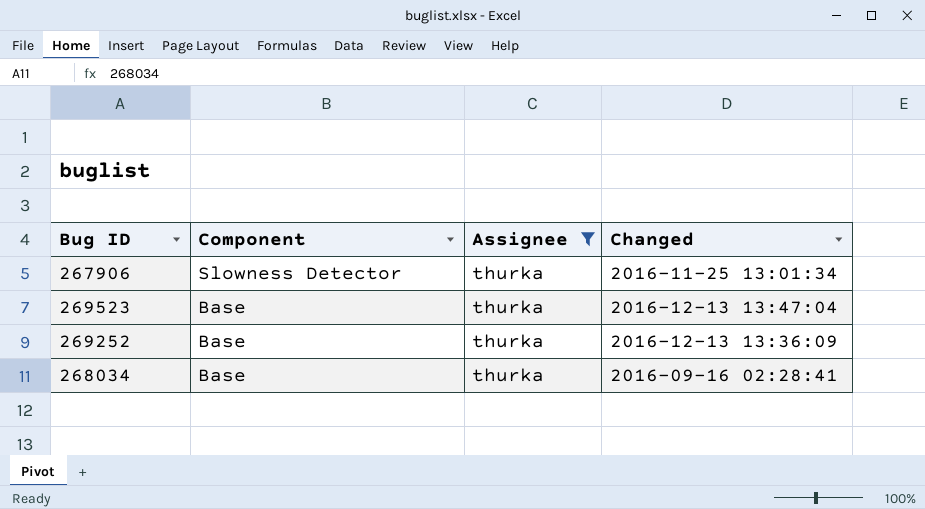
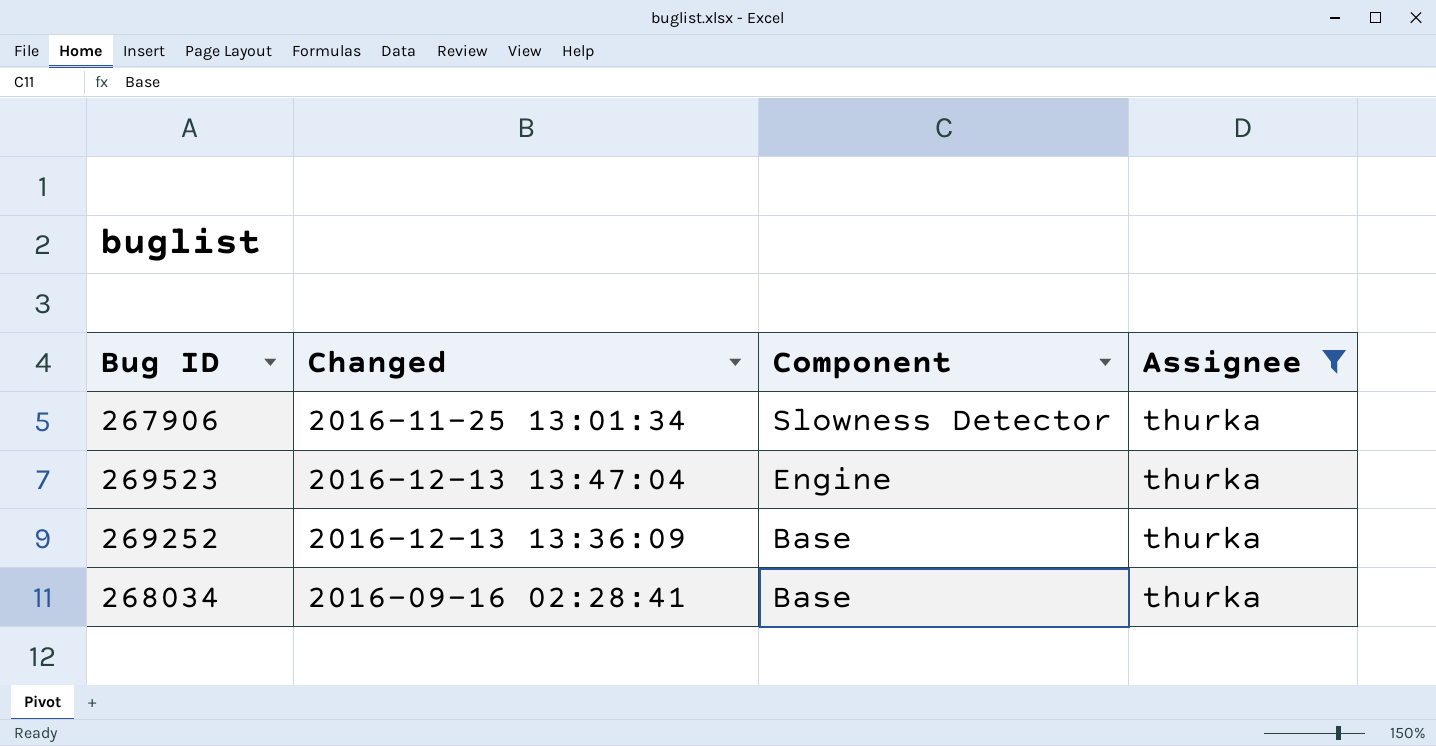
column Changed | position: 4 -> 2
269523 | Component: Base -> Engine

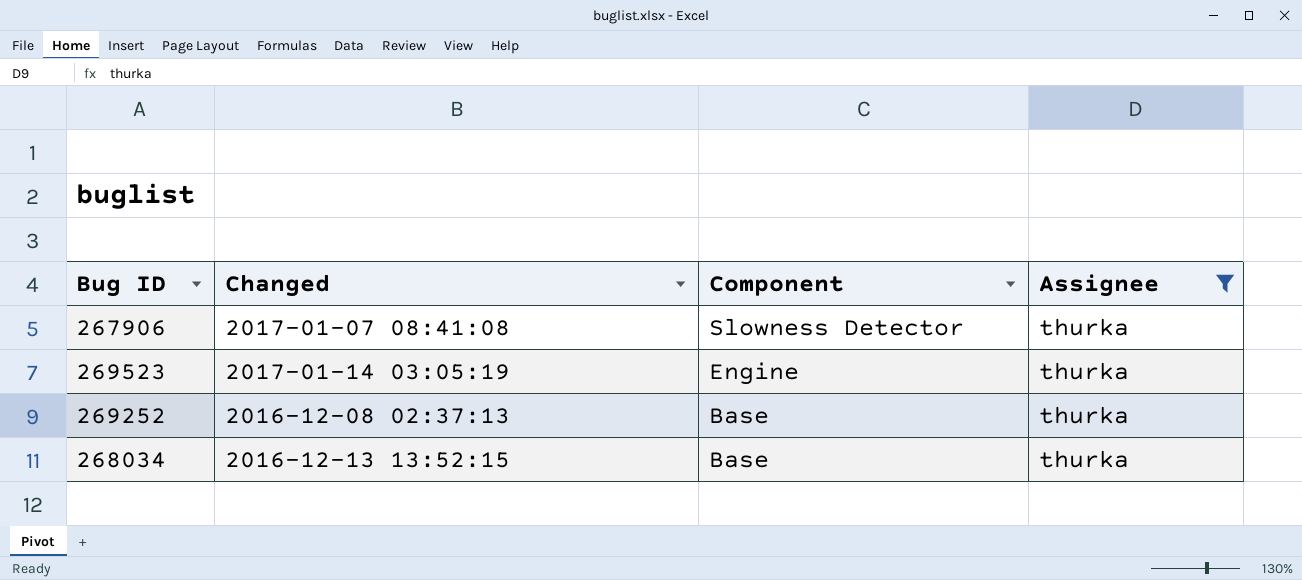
267906 | Changed: 2016-11-25 13:01:34 -> 2017-01-07 08:41:08
269523 | Changed: 2016-12-13 13:47:04 -> 2017-01-14 03:05:19
269252 | Changed: 2016-12-13 13:36:09 -> 2016-12-08 02:37:13
268034 | Changed: 2016-09-16 02:28:41 -> 2016-12-13 13:52:15

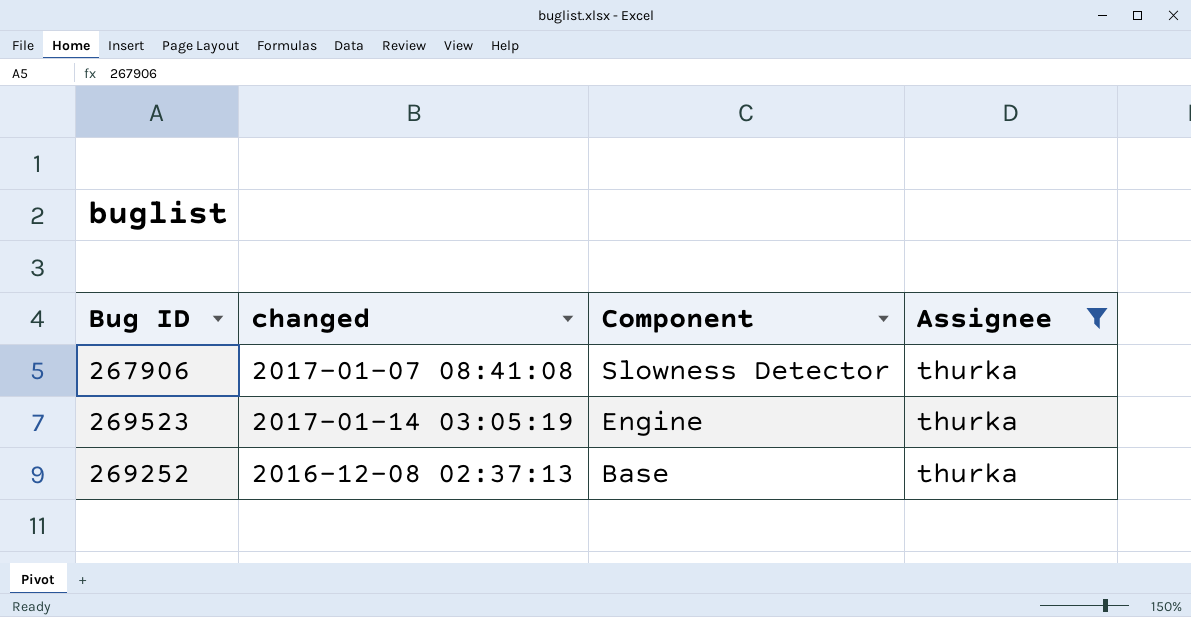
column name: Changed -> changed
row 268034: 2016-12-13 13:52:15 | Base | thurka -> none

